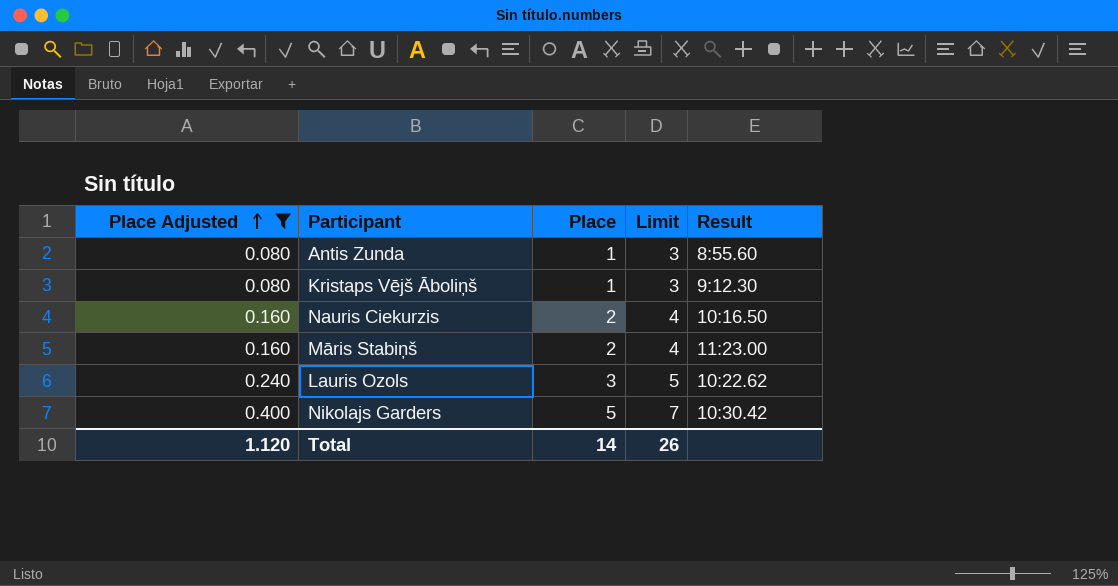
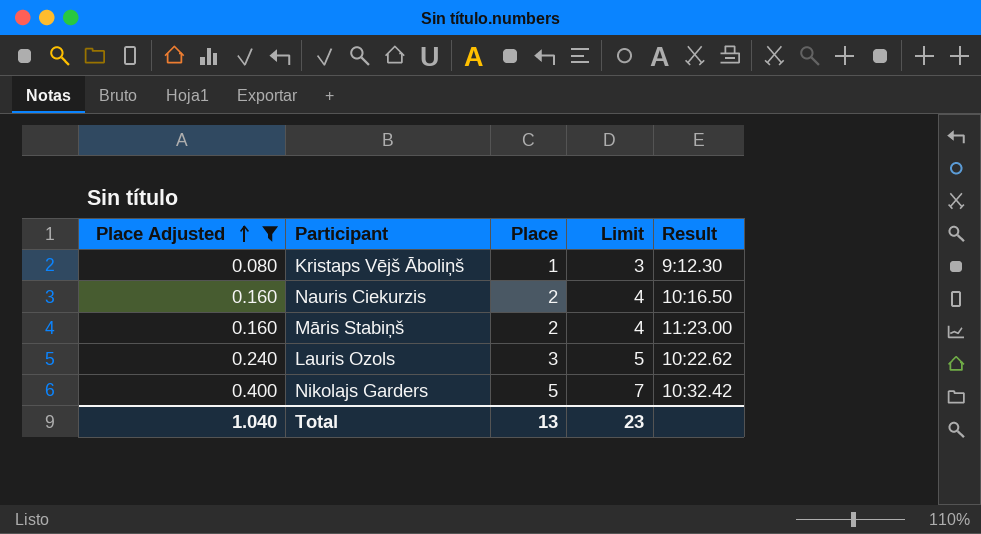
row Antis Zunda: 0.080 | 1 | 3 | 8:55.60 -> none
Nikolajs Garders | Result: 10:30.42 -> 10:32.42
Total | Place Adjusted: 1.120 -> 1.040
Total | Place: 14 -> 13
Total | Limit: 26 -> 23

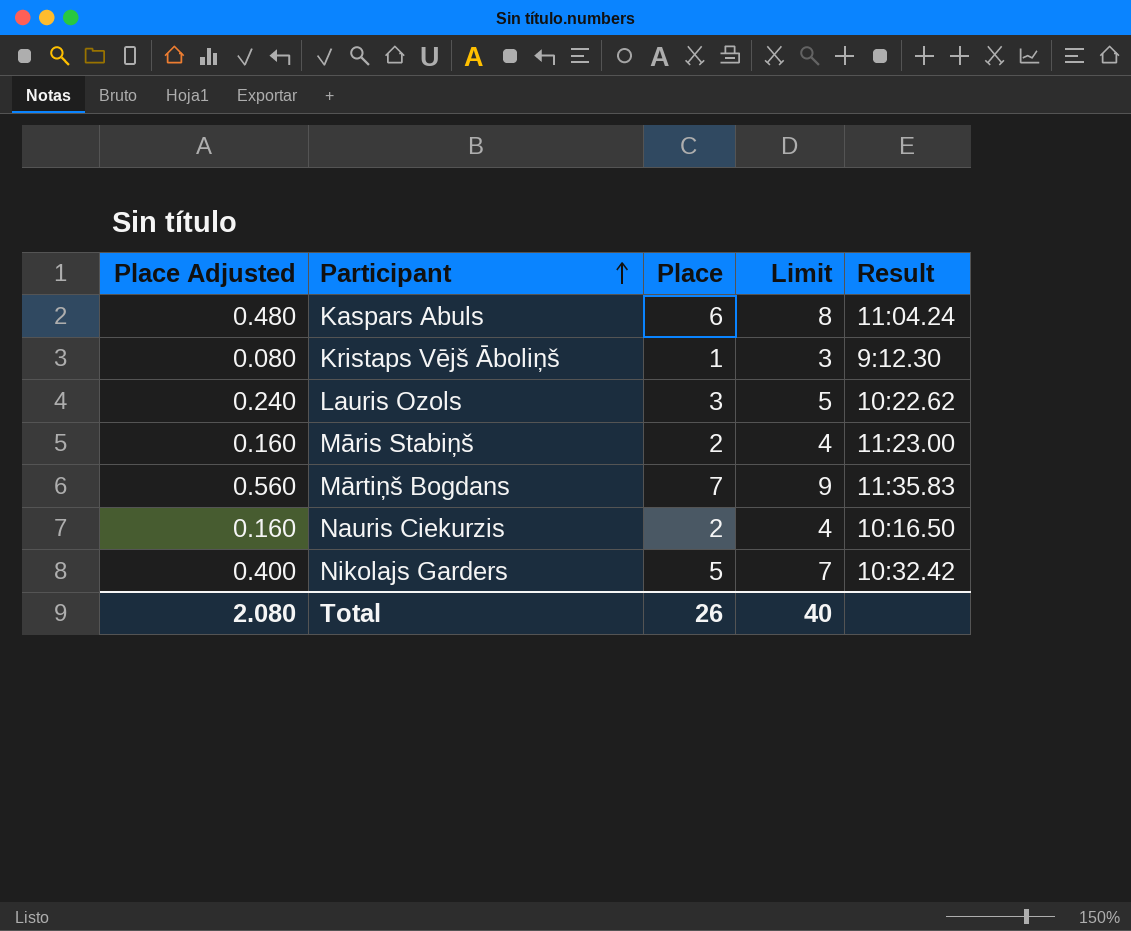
filter: Place Adjusted <= 0.400 -> none
row order: Place Adjusted ascending -> Participant ascending
Total | Place Adjusted: 1.040 -> 2.080
Total | Place: 13 -> 26
Total | Limit: 23 -> 40

